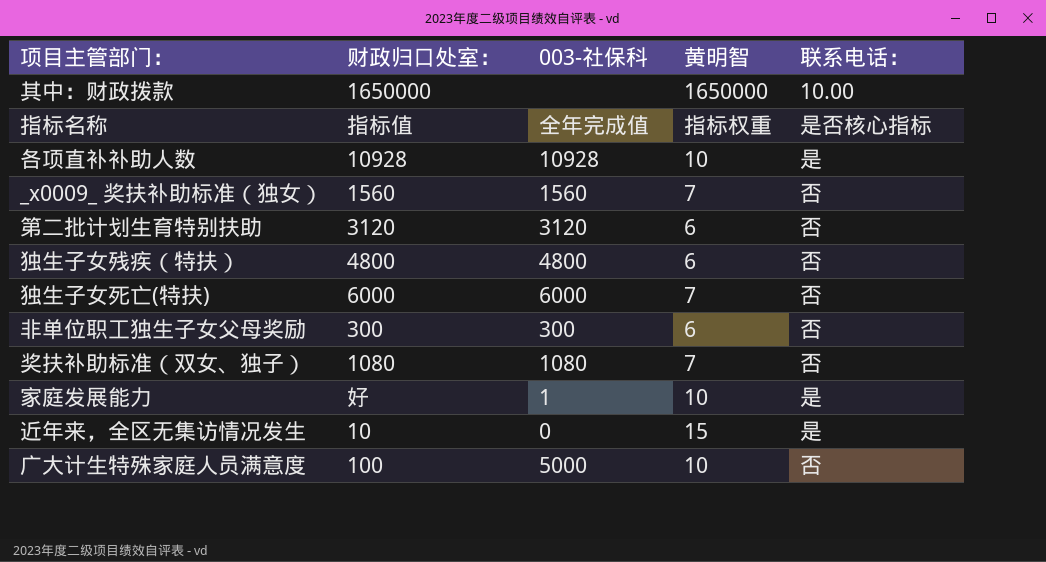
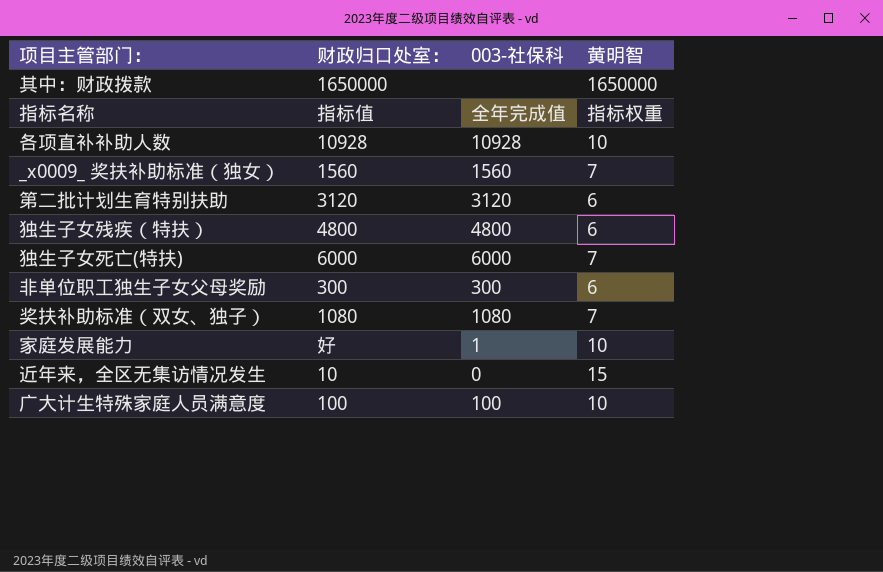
column 联系电话： | position: 5 -> none
广大计生特殊家庭人员满意度 | 003-社保科: 5000 -> 100

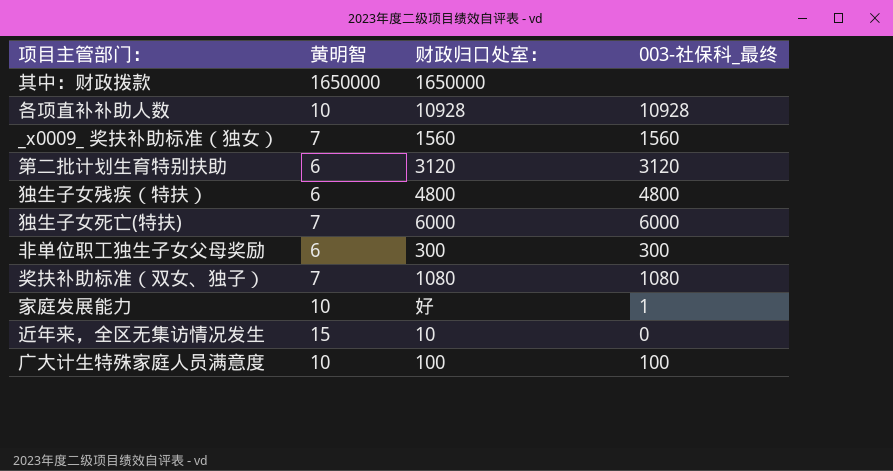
column 黄明智 | position: 4 -> 2
column name: 003-社保科 -> 003-社保科_最终
row 指标名称: 指标值 | 全年完成值 | 指标权重 -> none

